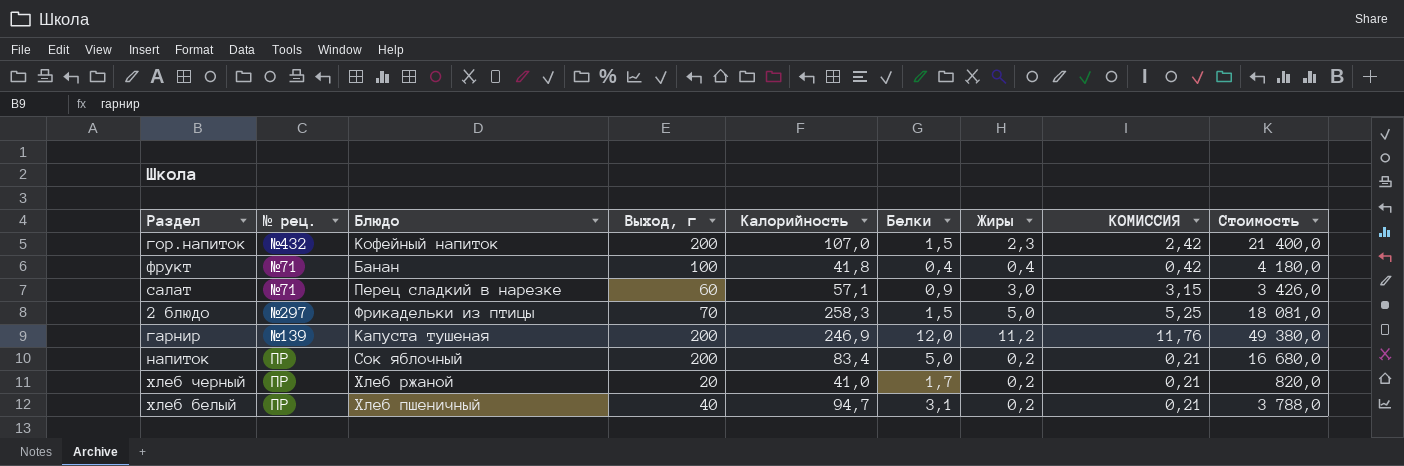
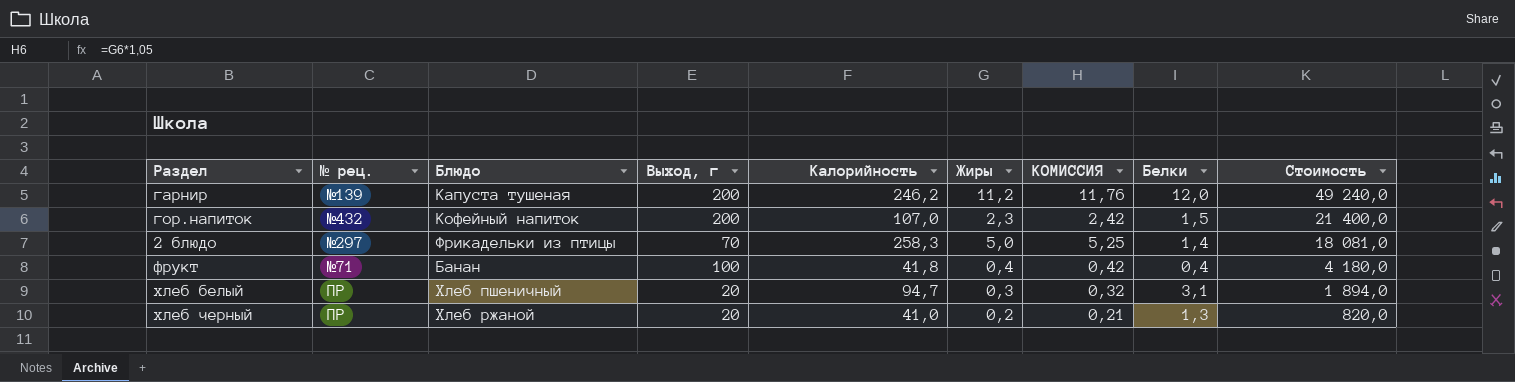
row order: none -> Стоимость descending
column Белки | position: 6 -> 8
row салат: №71 | Перец сладкий в нарезке | 60 | 57,1 | 0,9 | 3,0 | 3,15 | 3 426,0 -> none
row напиток: ПР | Сок яблочный | 200 | 83,4 | 5,0 | 0,2 | 0,21 | 16 680,0 -> none
гарнир | Калорийность: 246,9 -> 246,2
гарнир | Стоимость: 49 380,0 -> 49 240,0
2 блюдо | Белки: 1,5 -> 1,4
хлеб белый | Выход, г: 40 -> 20
хлеб белый | Жиры: 0,2 -> 0,3
хлеб белый | КОМИССИЯ: 0,21 -> 0,32
хлеб белый | Стоимость: 3 788,0 -> 1 894,0
хлеб черный | Белки: 1,7 -> 1,3

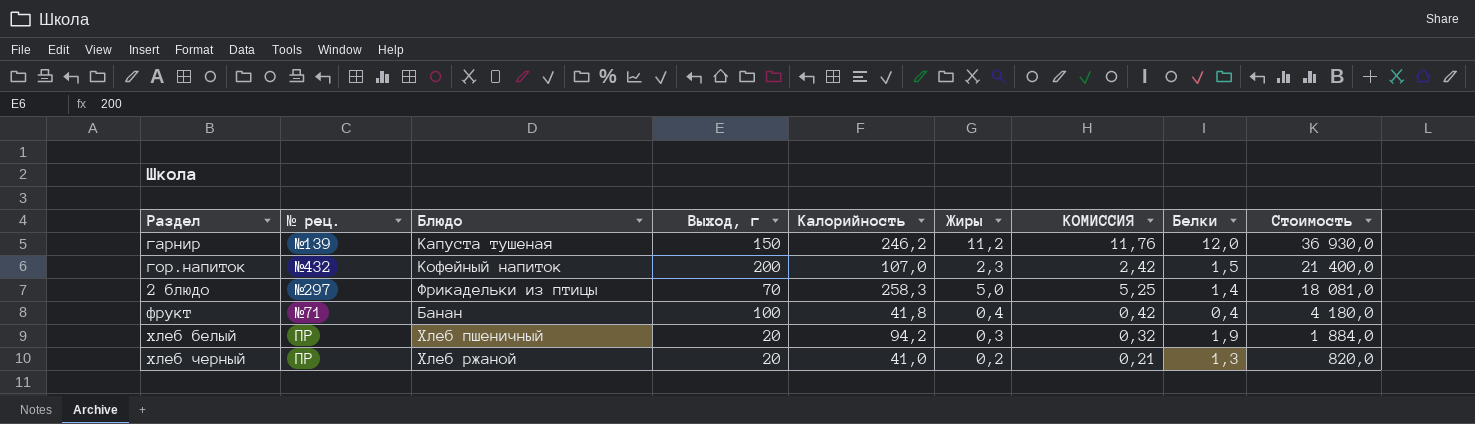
гарнир | Выход, г: 200 -> 150
гарнир | Стоимость: 49 240,0 -> 36 930,0
хлеб белый | Калорийность: 94,7 -> 94,2
хлеб белый | Белки: 3,1 -> 1,9
хлеб белый | Стоимость: 1 894,0 -> 1 884,0

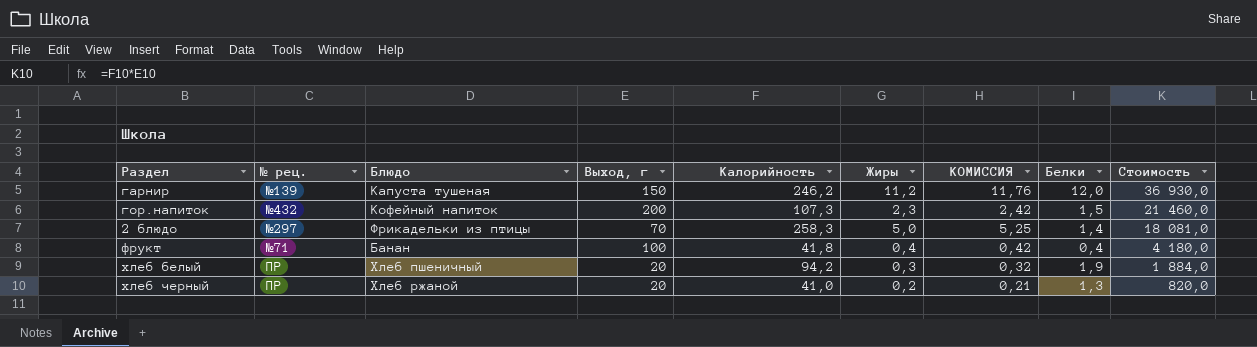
гор.напиток | Калорийность: 107,0 -> 107,3
гор.напиток | Стоимость: 21 400,0 -> 21 460,0

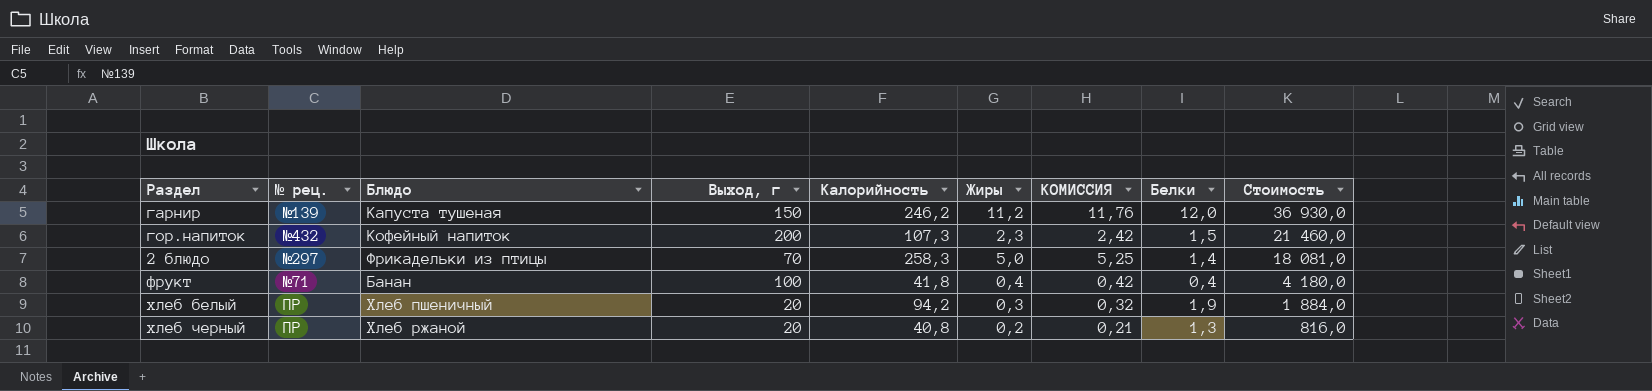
хлеб черный | Калорийность: 41,0 -> 40,8
хлеб черный | Стоимость: 820,0 -> 816,0

